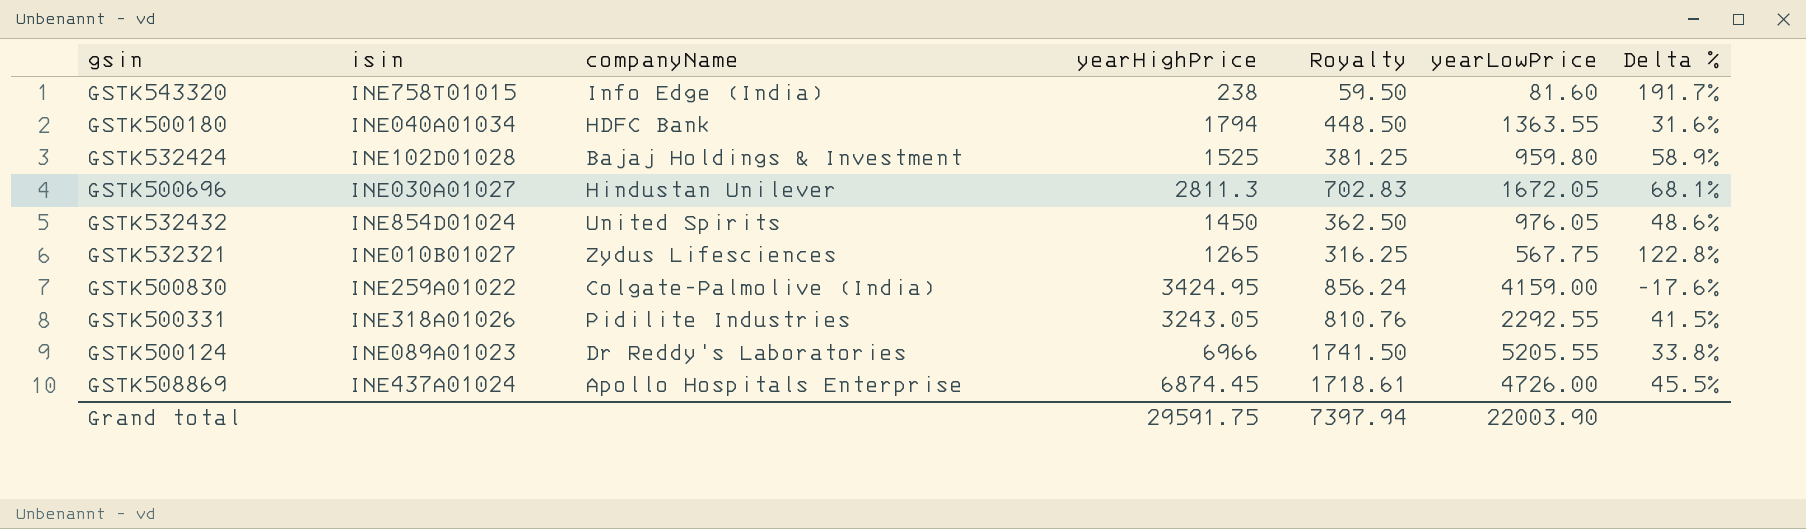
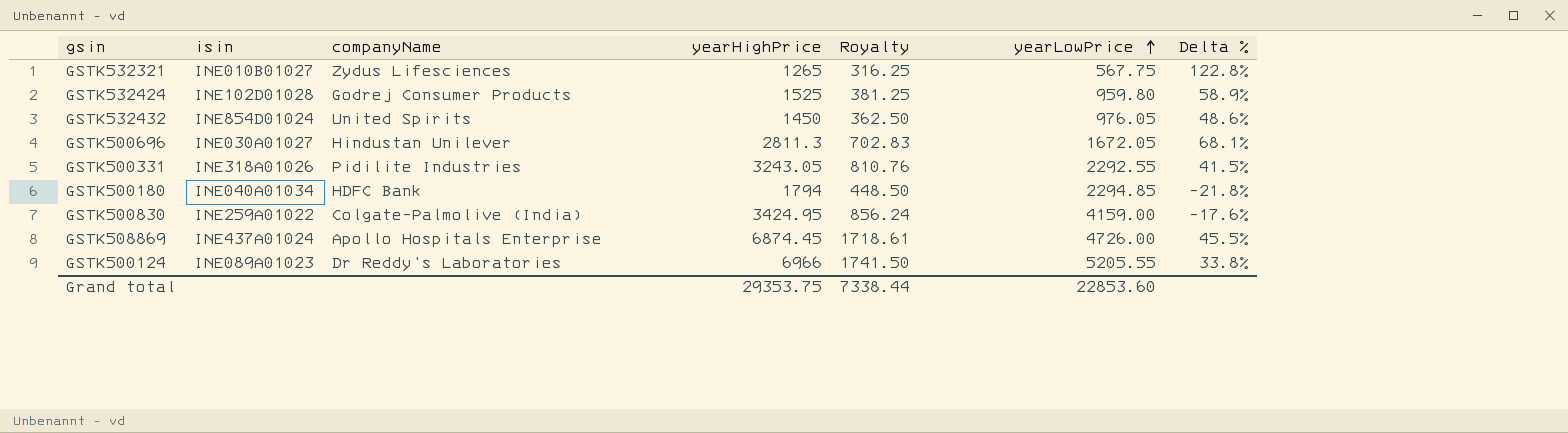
row order: none -> yearLowPrice ascending
row GSTK543320: INE758T01015 | Info Edge (India) | 238 | 59.50 | 81.60 | 191.7% -> none
GSTK532424 | companyName: Bajaj Holdings & Investment -> Godrej Consumer Products
GSTK500180 | yearLowPrice: 1363.55 -> 2294.85
GSTK500180 | Delta %: 31.6% -> -21.8%
Grand total | yearHighPrice: 29591.75 -> 29353.75
Grand total | Royalty: 7397.94 -> 7338.44
Grand total | yearLowPrice: 22003.90 -> 22853.60

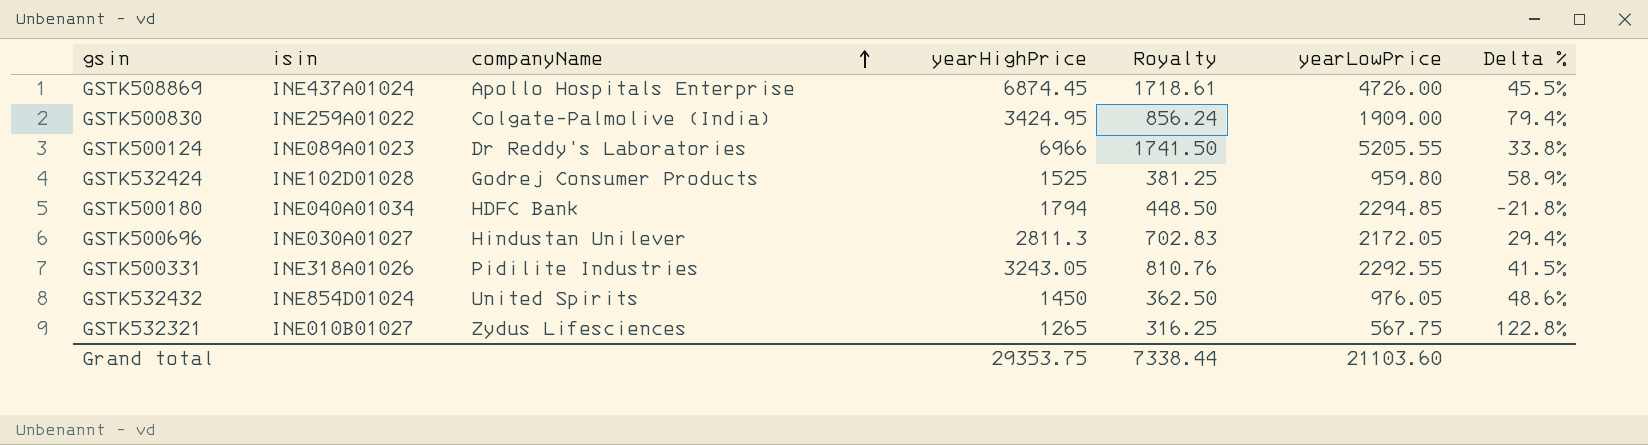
row order: yearLowPrice ascending -> companyName ascending
GSTK500830 | yearLowPrice: 4159.00 -> 1909.00
GSTK500830 | Delta %: -17.6% -> 79.4%
GSTK500696 | yearLowPrice: 1672.05 -> 2172.05
GSTK500696 | Delta %: 68.1% -> 29.4%
Grand total | yearLowPrice: 22853.60 -> 21103.60

